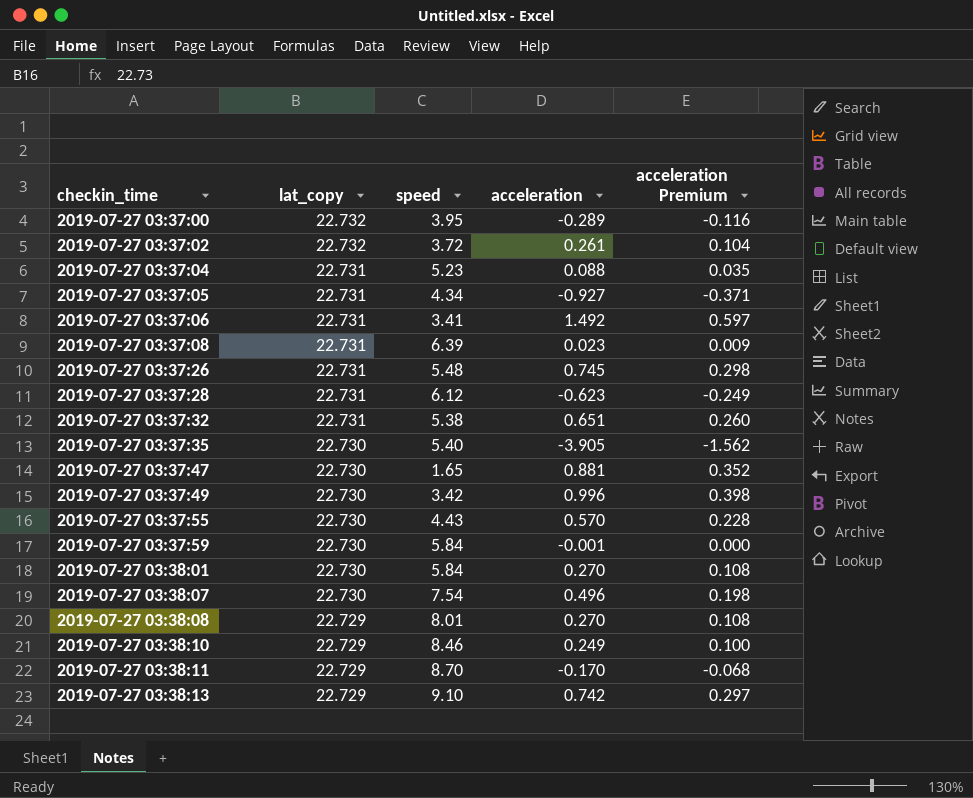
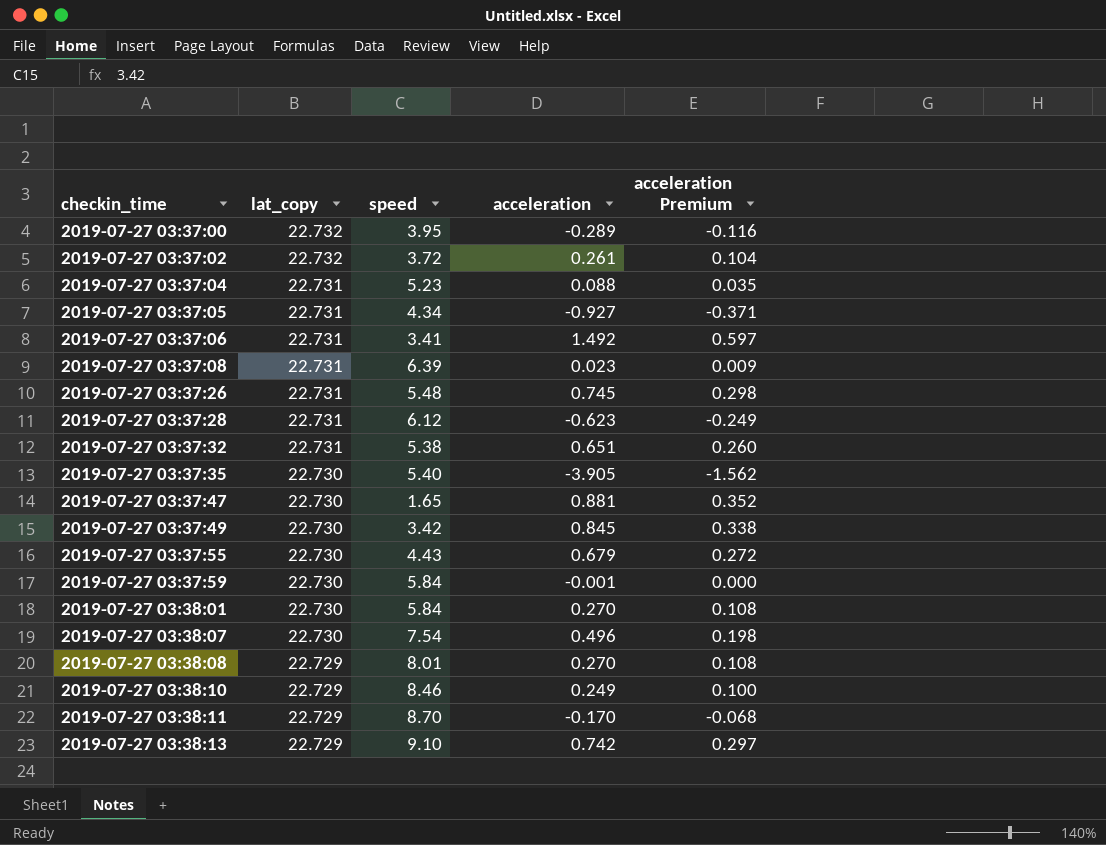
2019-07-27 03:37:49 | acceleration: 0.996 -> 0.845
2019-07-27 03:37:49 | acceleration Premium: 0.398 -> 0.338
2019-07-27 03:37:55 | acceleration: 0.570 -> 0.679
2019-07-27 03:37:55 | acceleration Premium: 0.228 -> 0.272

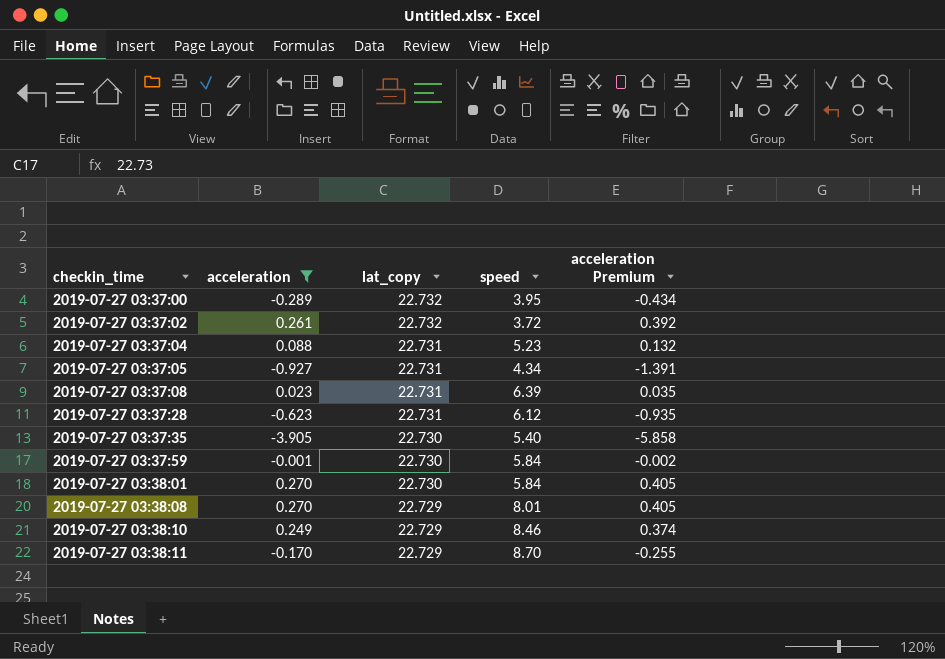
filter: none -> acceleration <= 0.270
column acceleration | position: 4 -> 2
column acceleration Premium | formula: [acceleration] * 0.4 -> [acceleration] * 1.5

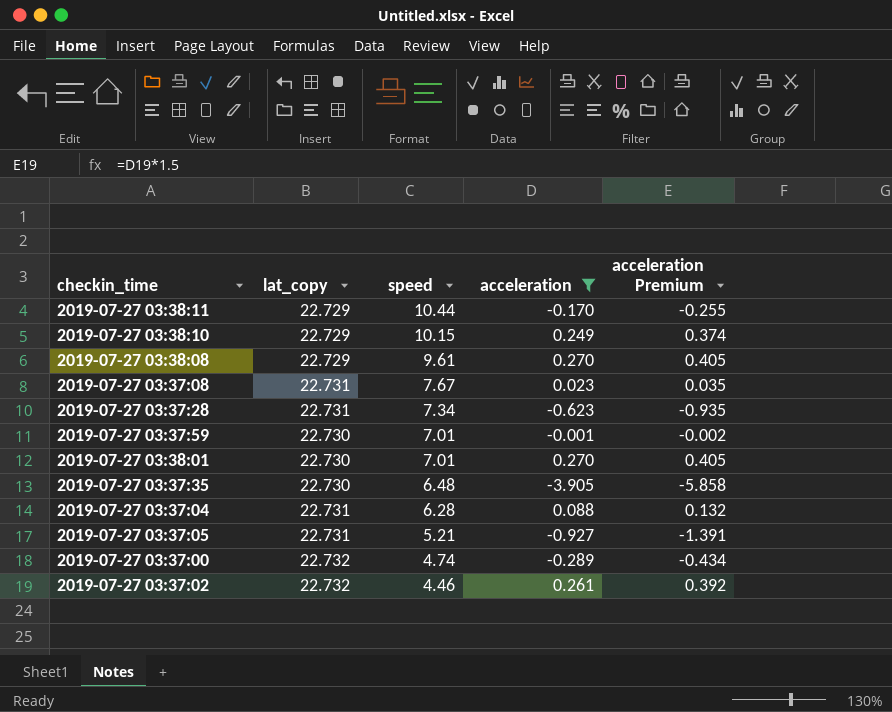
row order: checkin_time ascending -> speed descending
column acceleration | position: 2 -> 4
2019-07-27 03:38:11 | speed: 8.70 -> 10.44
2019-07-27 03:38:10 | speed: 8.46 -> 10.15
2019-07-27 03:38:08 | speed: 8.01 -> 9.61
2019-07-27 03:37:08 | speed: 6.39 -> 7.67
2019-07-27 03:37:28 | speed: 6.12 -> 7.34
2019-07-27 03:37:59 | speed: 5.84 -> 7.01
2019-07-27 03:38:01 | speed: 5.84 -> 7.01
2019-07-27 03:37:35 | speed: 5.40 -> 6.48
2019-07-27 03:37:04 | speed: 5.23 -> 6.28
2019-07-27 03:37:05 | speed: 4.34 -> 5.21
2019-07-27 03:37:00 | speed: 3.95 -> 4.74
2019-07-27 03:37:02 | speed: 3.72 -> 4.46

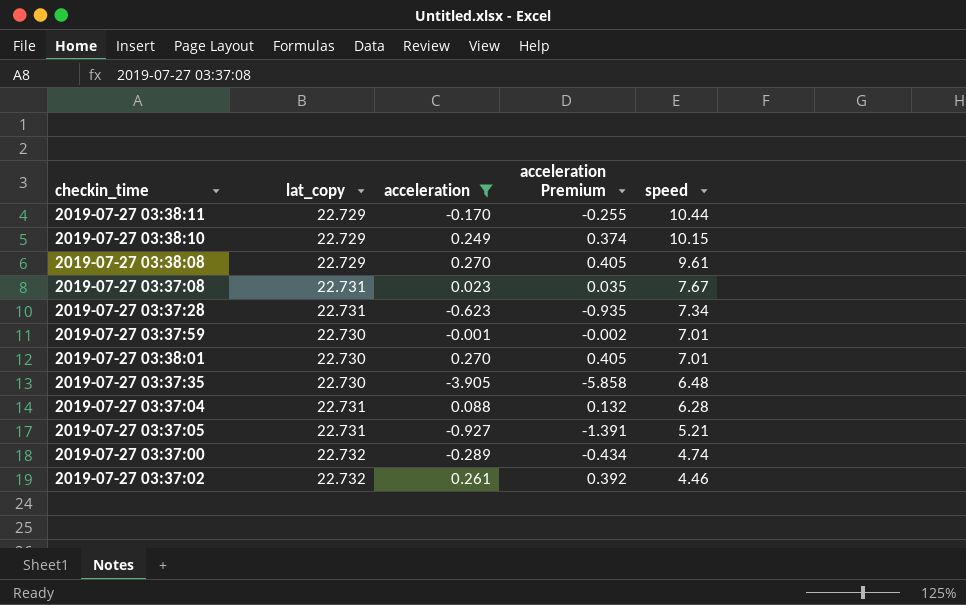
column speed | position: 3 -> 5

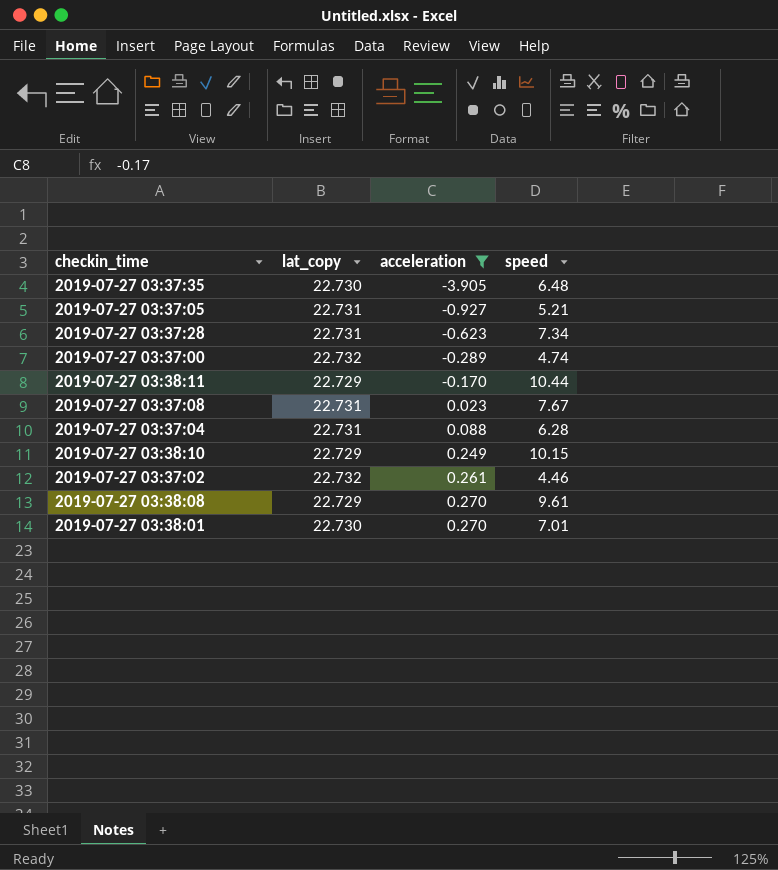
row order: speed descending -> acceleration ascending
column acceleration Premium | formula: [acceleration] * 1.5 -> none
row 2019-07-27 03:37:59: 22.730 | -0.001 | -0.002 | 7.01 -> none

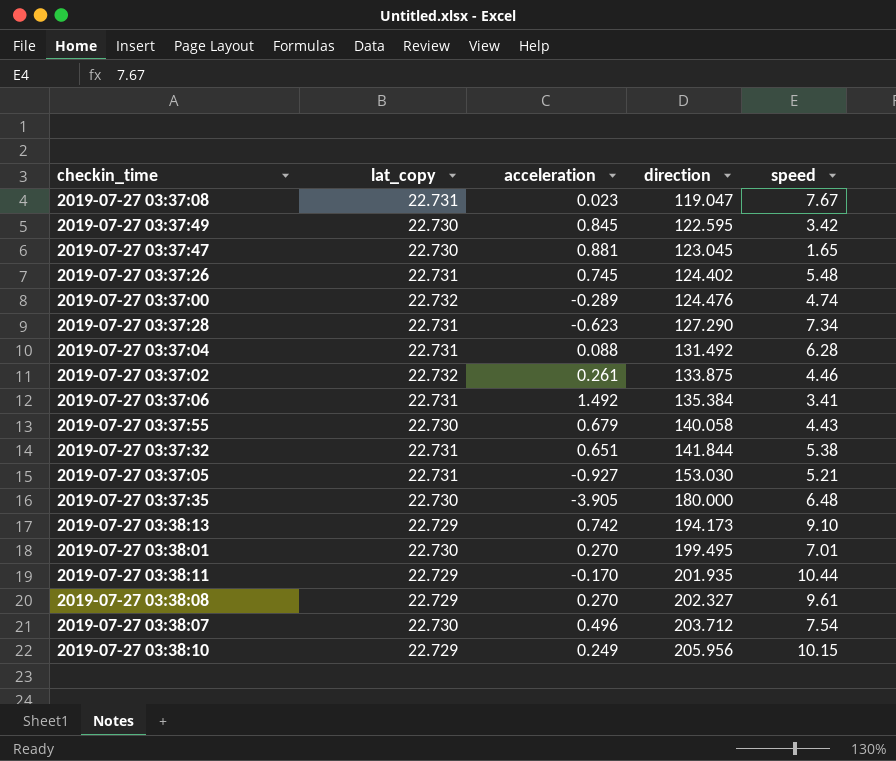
filter: acceleration <= 0.270 -> none
row order: acceleration ascending -> direction ascending
column direction | position: none -> 4

